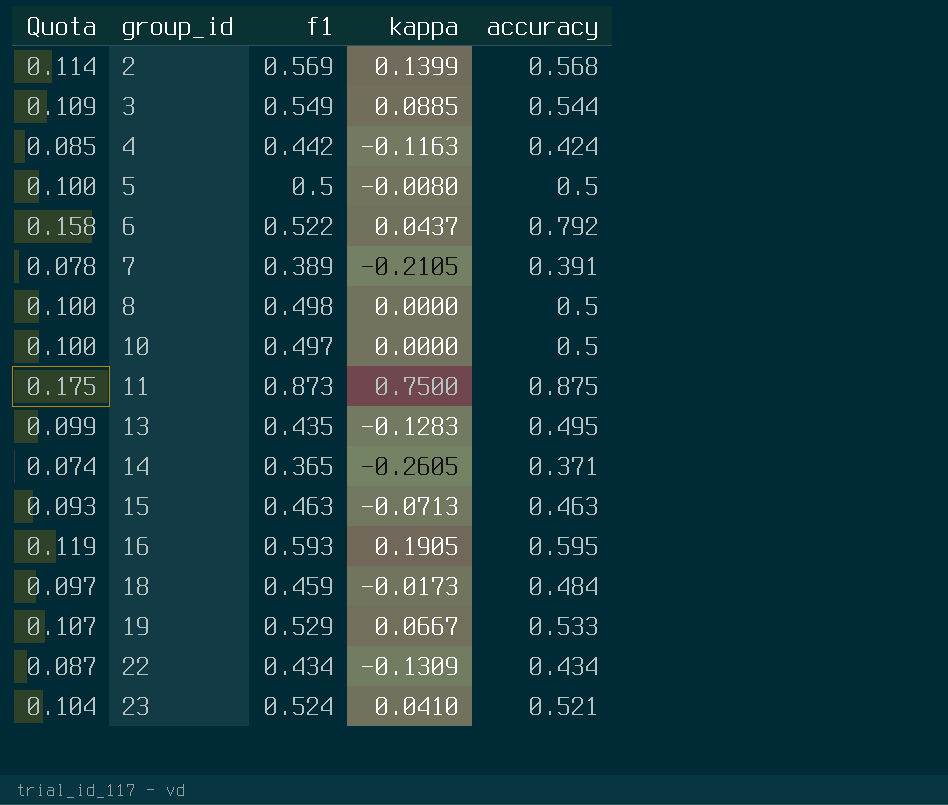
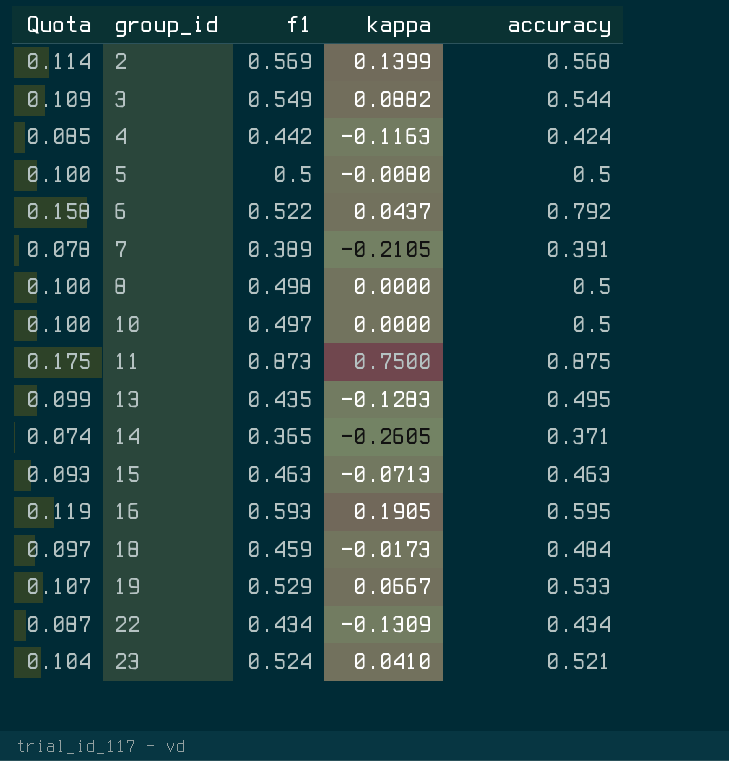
3 | kappa: 0.0885 -> 0.0882

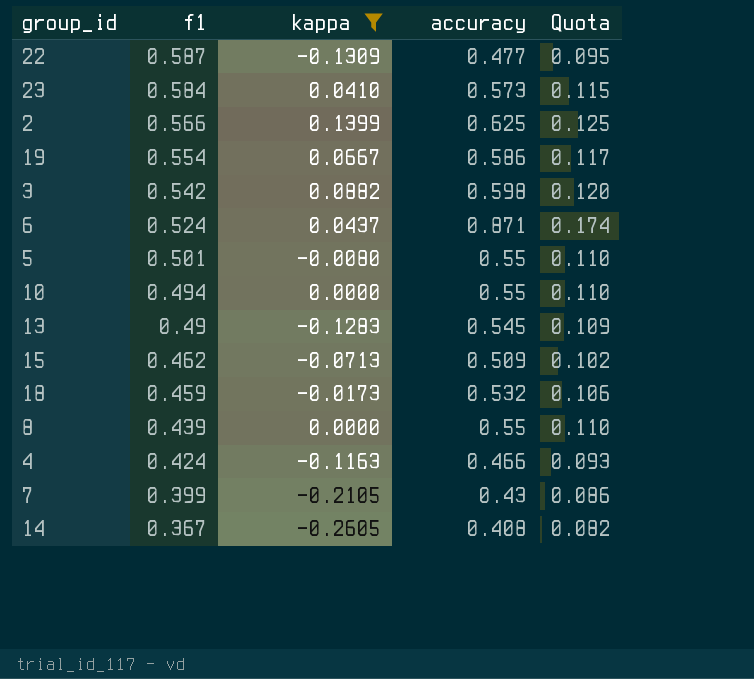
filter: none -> kappa <= 0.1399
row order: group_id ascending -> f1 descending
column Quota | position: 1 -> 5
22 | f1: 0.434 -> 0.587
22 | accuracy: 0.434 -> 0.477
22 | Quota: 0.087 -> 0.095
23 | f1: 0.524 -> 0.584
23 | accuracy: 0.521 -> 0.573
23 | Quota: 0.104 -> 0.115
2 | f1: 0.569 -> 0.566
2 | accuracy: 0.568 -> 0.625
2 | Quota: 0.114 -> 0.125
19 | f1: 0.529 -> 0.554
19 | accuracy: 0.533 -> 0.586
19 | Quota: 0.107 -> 0.117
3 | f1: 0.549 -> 0.542
3 | accuracy: 0.544 -> 0.598
3 | Quota: 0.109 -> 0.120
6 | f1: 0.522 -> 0.524
6 | accuracy: 0.792 -> 0.871
6 | Quota: 0.158 -> 0.174
5 | f1: 0.5 -> 0.501
5 | accuracy: 0.5 -> 0.55
5 | Quota: 0.100 -> 0.110
10 | f1: 0.497 -> 0.494
10 | accuracy: 0.5 -> 0.55
10 | Quota: 0.100 -> 0.110
13 | f1: 0.435 -> 0.49
13 | accuracy: 0.495 -> 0.545
13 | Quota: 0.099 -> 0.109
15 | f1: 0.463 -> 0.462
15 | accuracy: 0.463 -> 0.509
15 | Quota: 0.093 -> 0.102
18 | accuracy: 0.484 -> 0.532
18 | Quota: 0.097 -> 0.106
8 | f1: 0.498 -> 0.439
8 | accuracy: 0.5 -> 0.55
8 | Quota: 0.100 -> 0.110
4 | f1: 0.442 -> 0.424
4 | accuracy: 0.424 -> 0.466
4 | Quota: 0.085 -> 0.093
7 | f1: 0.389 -> 0.399
7 | accuracy: 0.391 -> 0.43
7 | Quota: 0.078 -> 0.086
14 | f1: 0.365 -> 0.367
14 | accuracy: 0.371 -> 0.408
14 | Quota: 0.074 -> 0.082

